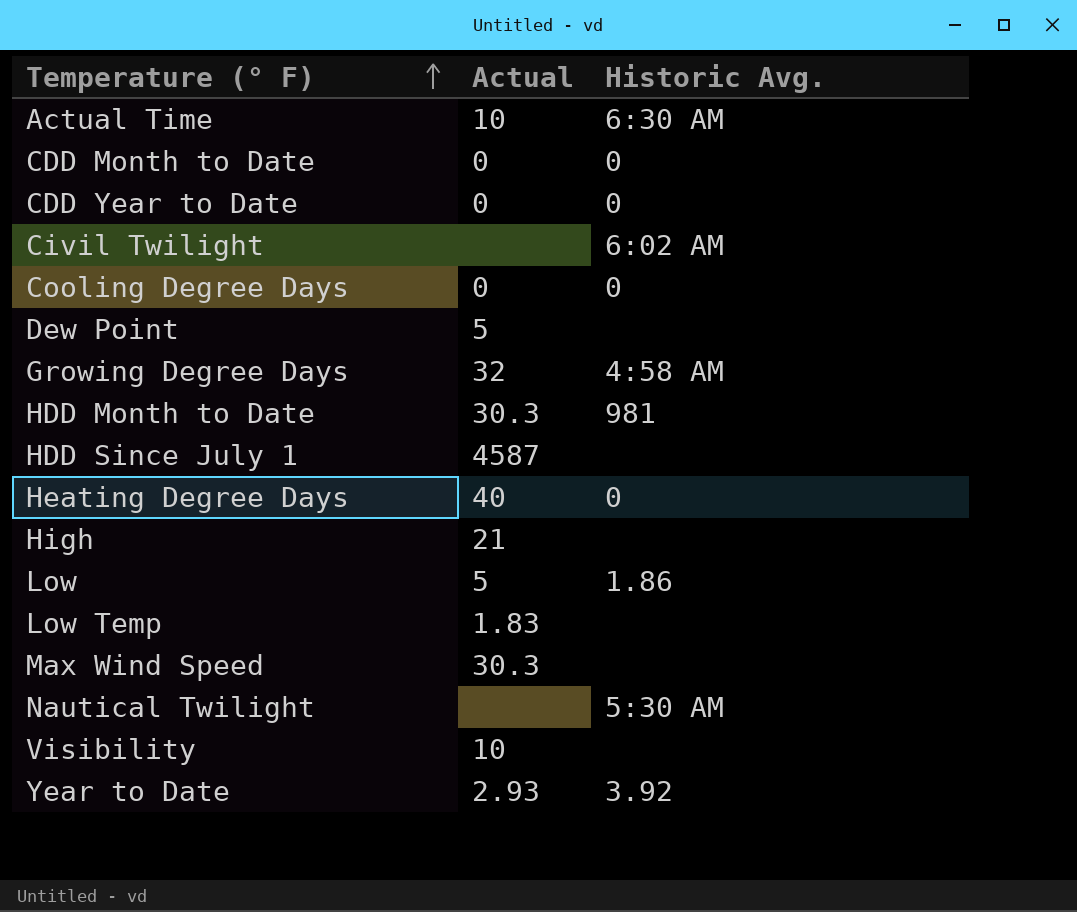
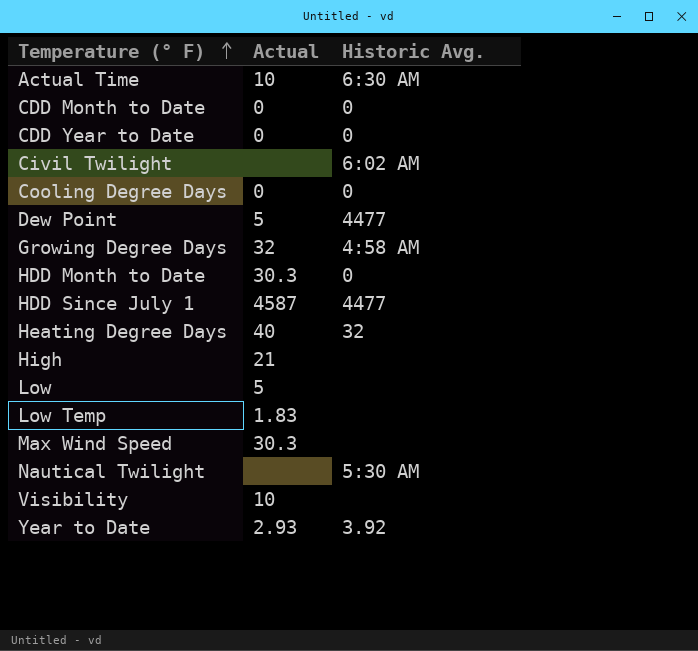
Dew Point | Historic Avg.: none -> 4477
HDD Month to Date | Historic Avg.: 981 -> 0
HDD Since July 1 | Historic Avg.: none -> 4477
Heating Degree Days | Historic Avg.: 0 -> 32
Low | Historic Avg.: 1.86 -> none

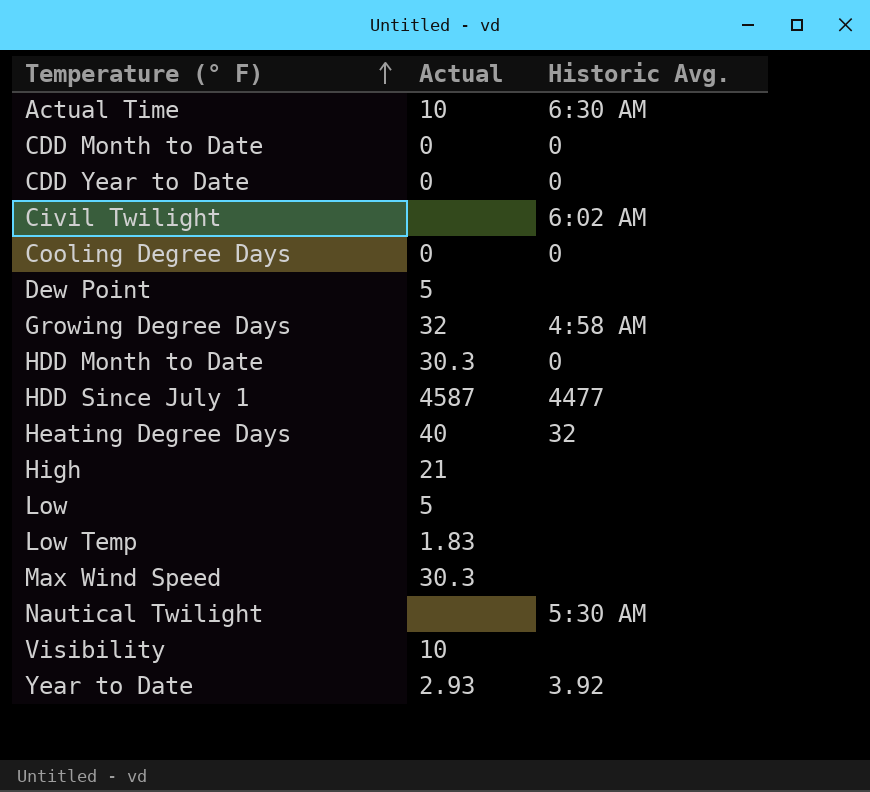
Dew Point | Historic Avg.: 4477 -> none

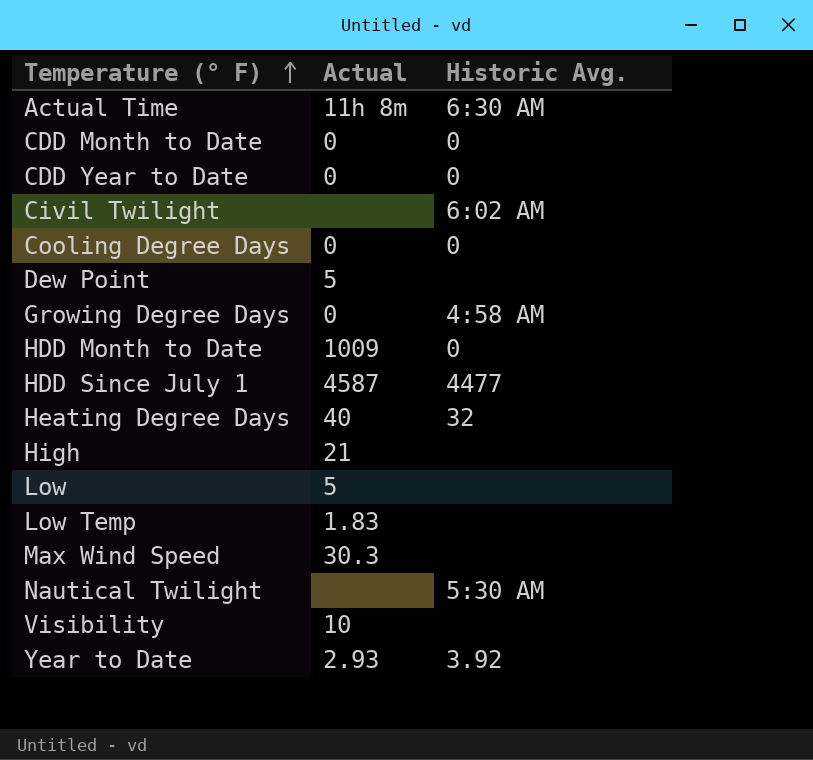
Actual Time | Actual: 10 -> 11h 8m
Growing Degree Days | Actual: 32 -> 0
HDD Month to Date | Actual: 30.3 -> 1009

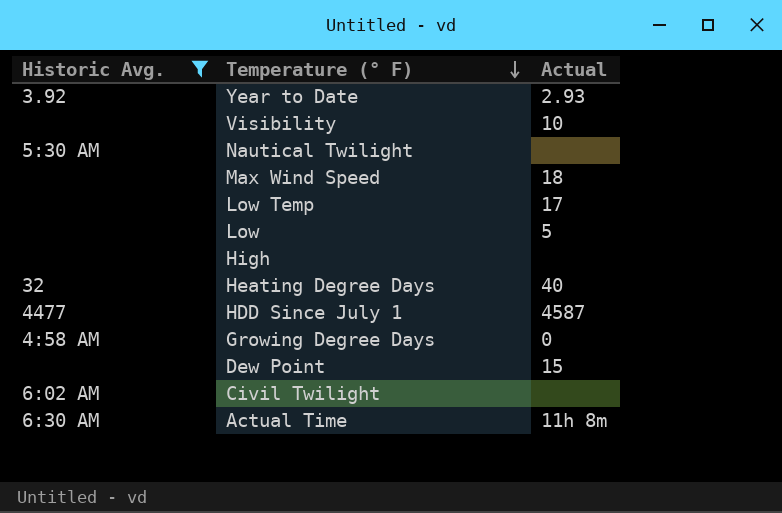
filter: none -> Historic Avg. != 0
row order: Temperature (° F) ascending -> Temperature (° F) descending
column Historic Avg. | position: 3 -> 1
Max Wind Speed | Actual: 30.3 -> 18
Low Temp | Actual: 1.83 -> 17
High | Actual: 21 -> none
Dew Point | Actual: 5 -> 15

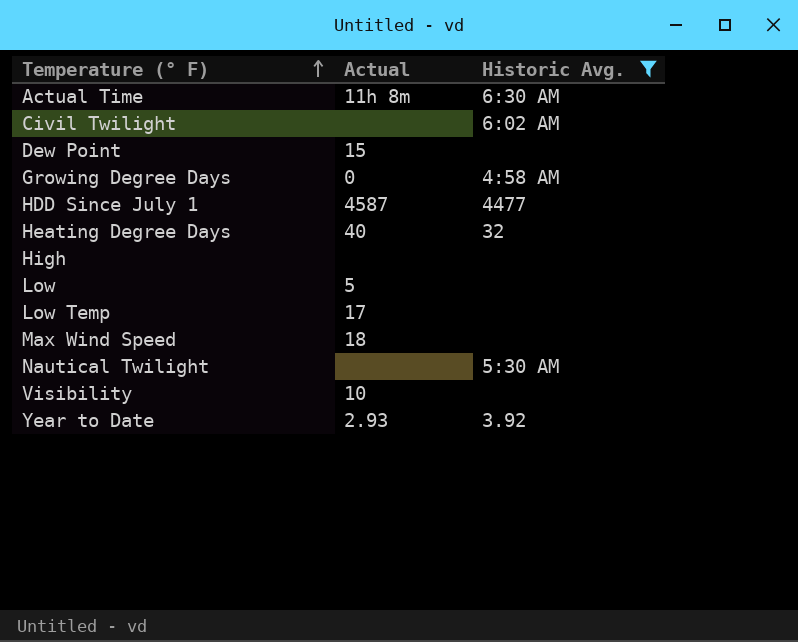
row order: Temperature (° F) descending -> Temperature (° F) ascending
column Historic Avg. | position: 1 -> 3

